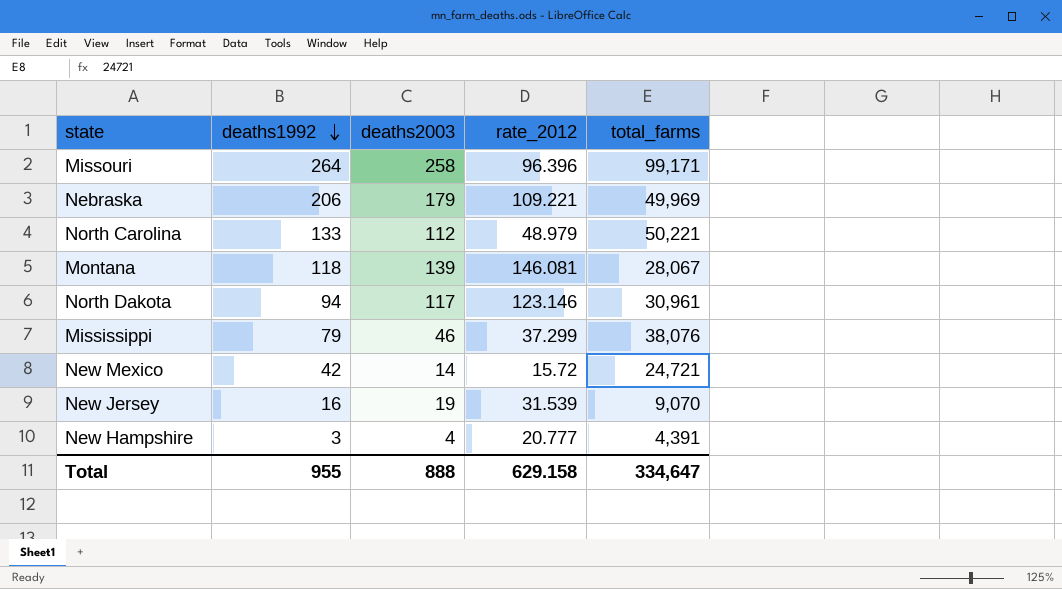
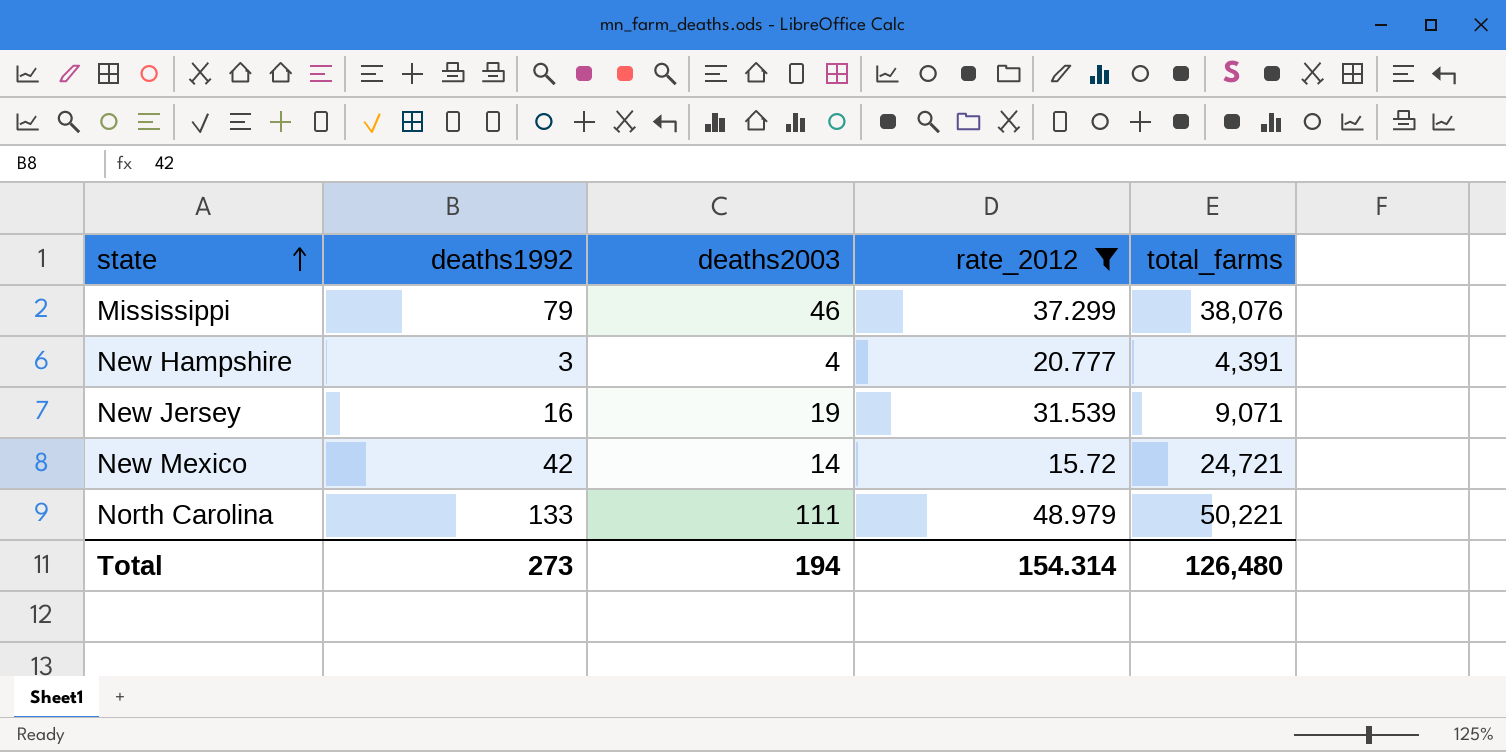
filter: none -> rate_2012 <= 48.979
row order: deaths1992 descending -> state ascending
New Jersey | total_farms: 9,070 -> 9,071
North Carolina | deaths2003: 112 -> 111
Total | deaths1992: 955 -> 273
Total | deaths2003: 888 -> 194
Total | rate_2012: 629.158 -> 154.314
Total | total_farms: 334,647 -> 126,480

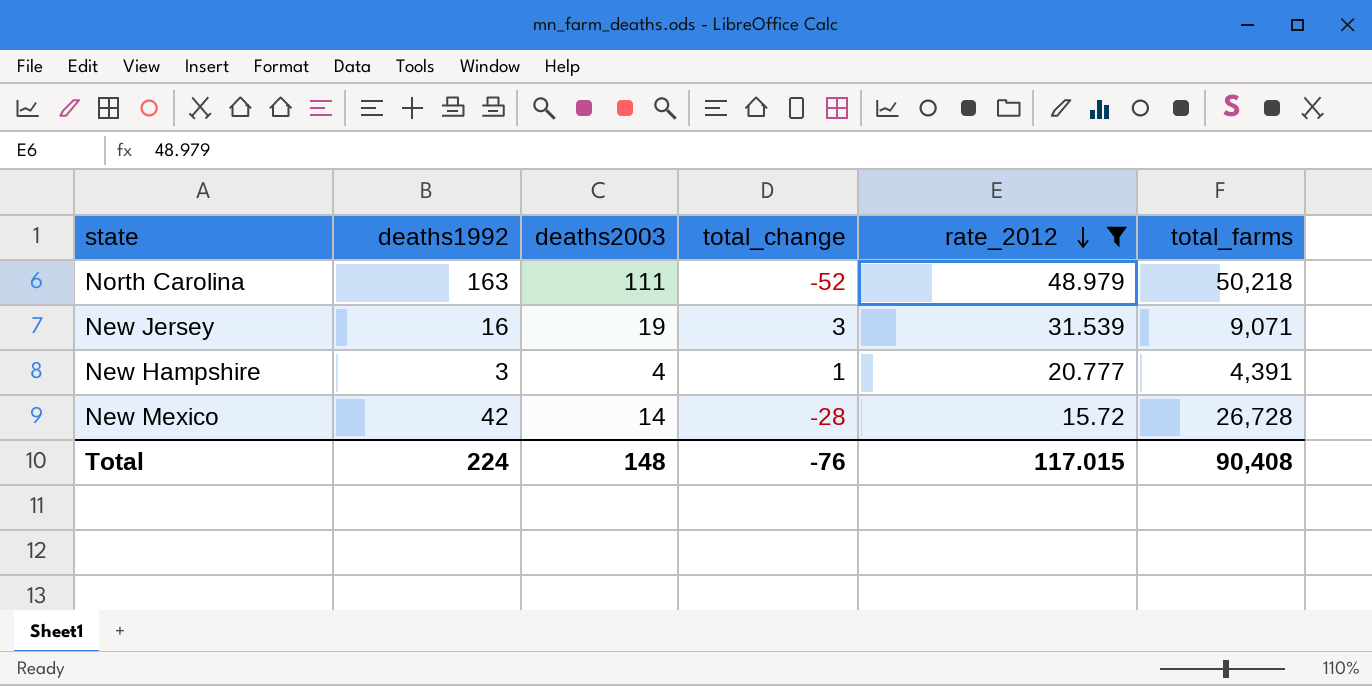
row order: state ascending -> rate_2012 descending
column total_change | formula: none -> [deaths2003] - [deaths1992]
row Mississippi: 79 | 46 | 37.299 | 38,076 -> none
North Carolina | deaths1992: 133 -> 163
North Carolina | total_farms: 50,221 -> 50,218
New Mexico | total_farms: 24,721 -> 26,728
Total | deaths1992: 273 -> 224
Total | deaths2003: 194 -> 148
Total | rate_2012: 154.314 -> 117.015
Total | total_farms: 126,480 -> 90,408

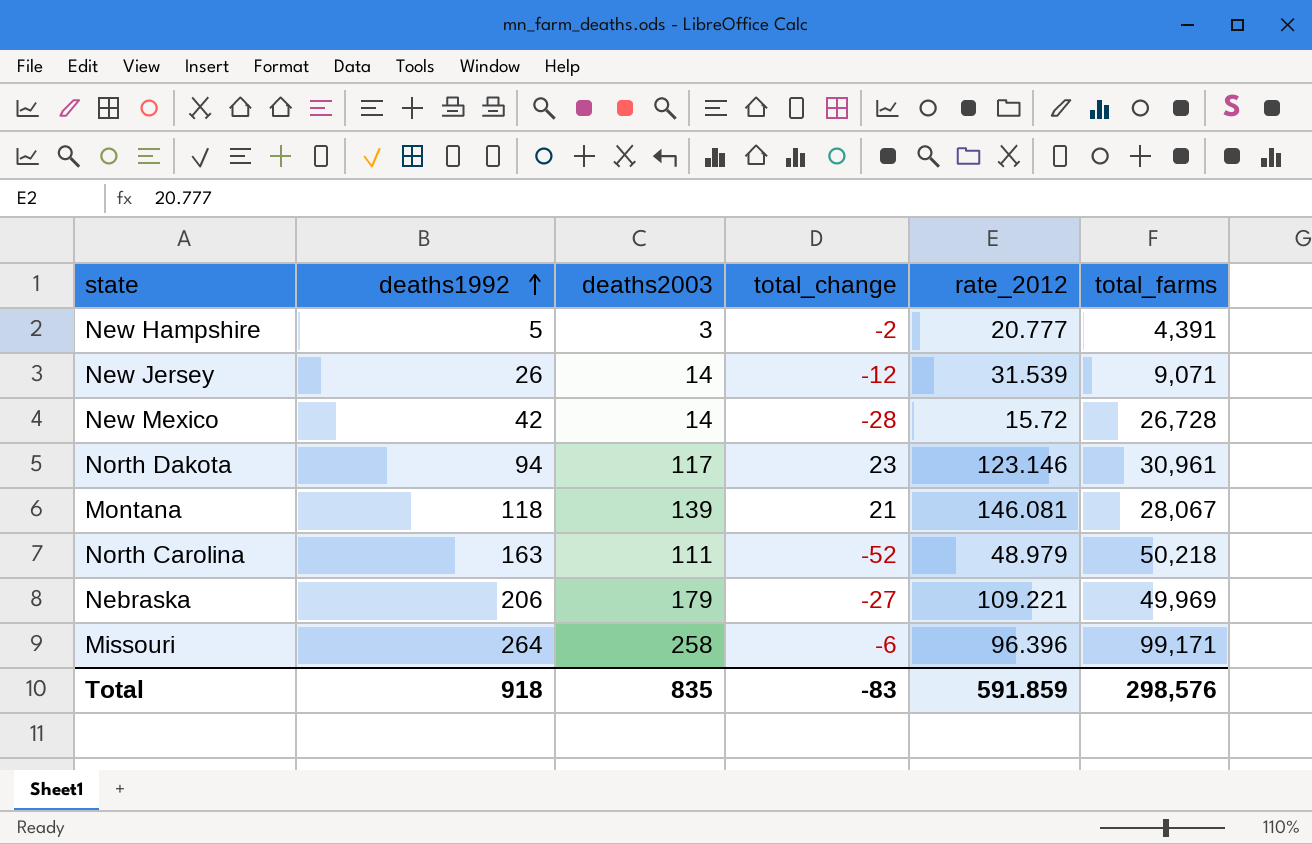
filter: rate_2012 <= 48.979 -> none
row order: rate_2012 descending -> deaths1992 ascending
New Hampshire | deaths1992: 3 -> 5
New Hampshire | deaths2003: 4 -> 3
New Hampshire | total_change: 1 -> -2
New Jersey | deaths1992: 16 -> 26
New Jersey | deaths2003: 19 -> 14
New Jersey | total_change: 3 -> -12
Total | deaths1992: 224 -> 918
Total | deaths2003: 148 -> 835
Total | total_change: -76 -> -83
Total | rate_2012: 117.015 -> 591.859
Total | total_farms: 90,408 -> 298,576

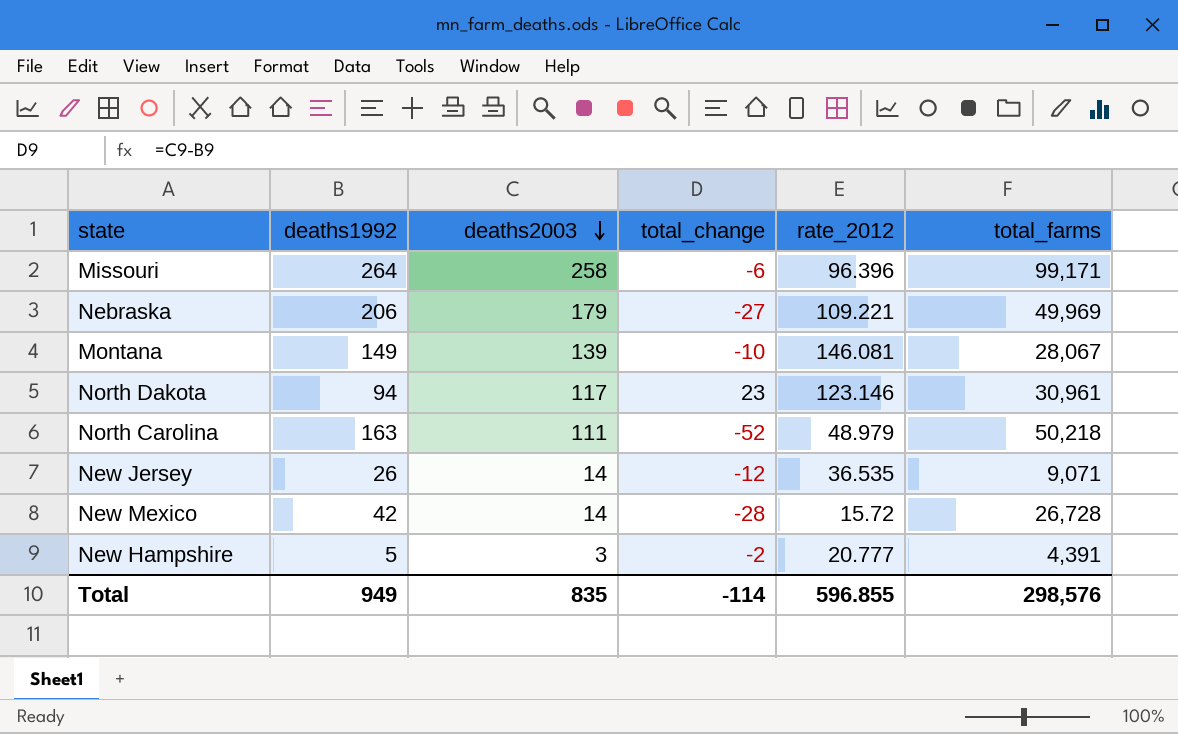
row order: deaths1992 ascending -> deaths2003 descending
Montana | deaths1992: 118 -> 149
Montana | total_change: 21 -> -10
New Jersey | rate_2012: 31.539 -> 36.535
Total | deaths1992: 918 -> 949
Total | total_change: -83 -> -114
Total | rate_2012: 591.859 -> 596.855

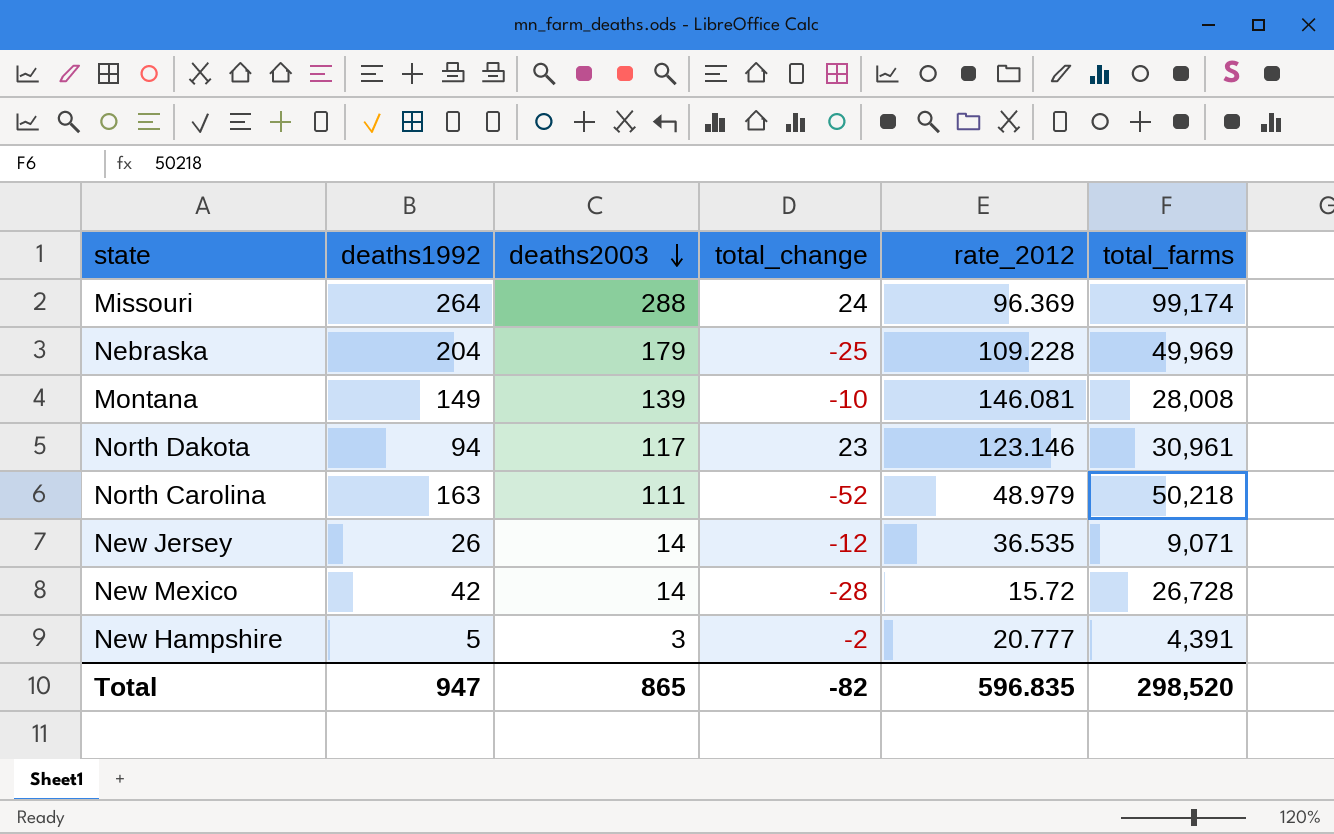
Missouri | deaths2003: 258 -> 288
Missouri | total_change: -6 -> 24
Missouri | rate_2012: 96.396 -> 96.369
Missouri | total_farms: 99,171 -> 99,174
Nebraska | deaths1992: 206 -> 204
Nebraska | total_change: -27 -> -25
Nebraska | rate_2012: 109.221 -> 109.228
Montana | total_farms: 28,067 -> 28,008
Total | deaths1992: 949 -> 947
Total | deaths2003: 835 -> 865
Total | total_change: -114 -> -82
Total | rate_2012: 596.855 -> 596.835
Total | total_farms: 298,576 -> 298,520

